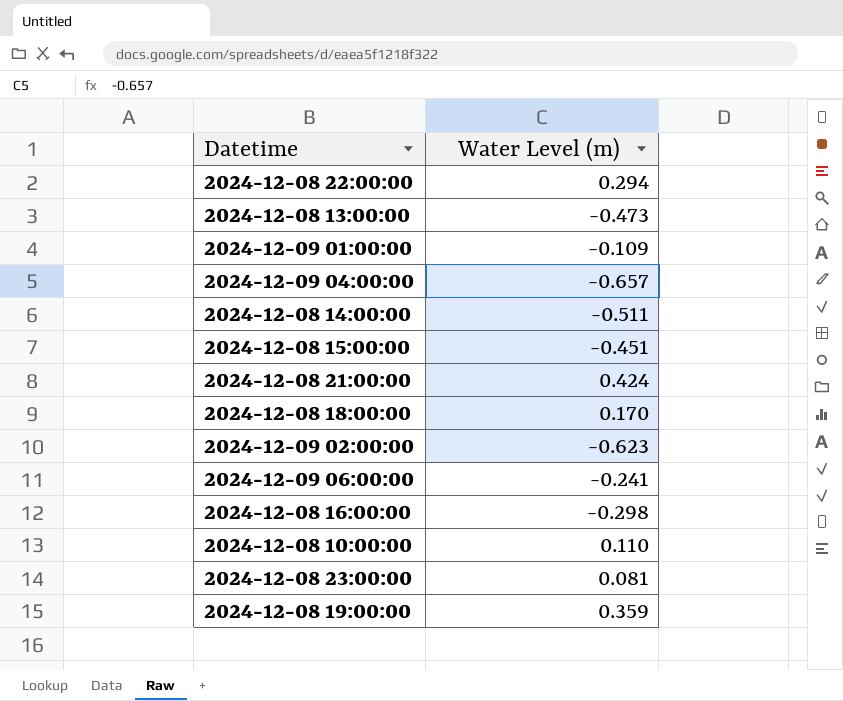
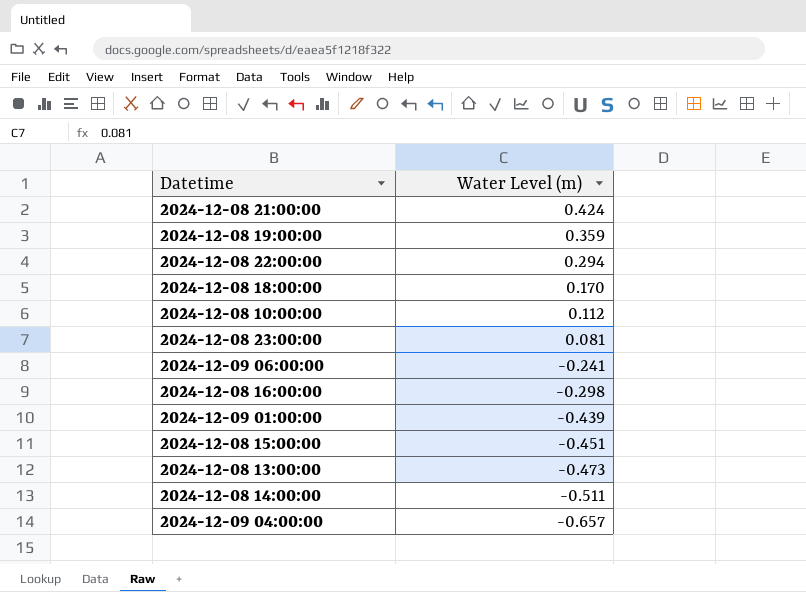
row order: none -> Water Level (m) descending
row 2024-12-09 02:00:00: -0.623 -> none
2024-12-08 10:00:00 | Water Level (m): 0.110 -> 0.112
2024-12-09 01:00:00 | Water Level (m): -0.109 -> -0.439

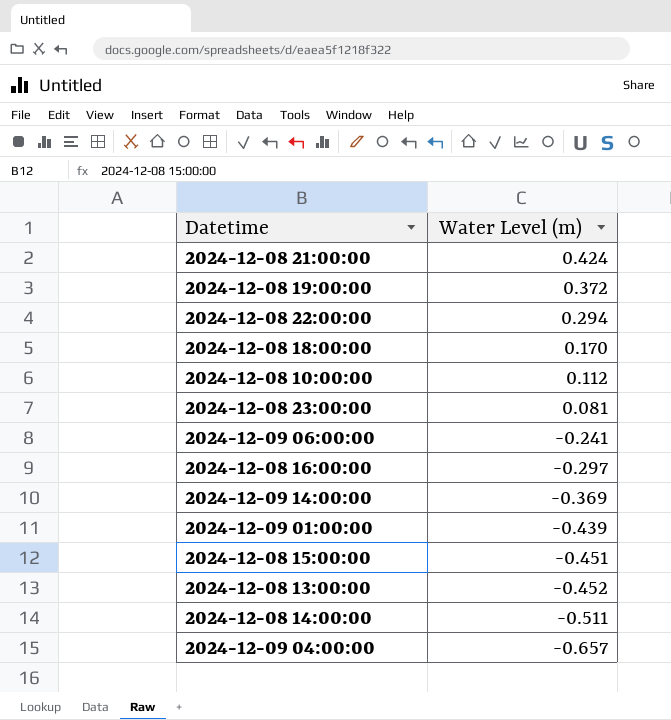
2024-12-08 19:00:00 | Water Level (m): 0.359 -> 0.372
2024-12-08 16:00:00 | Water Level (m): -0.298 -> -0.297
row 2024-12-09 14:00:00: none -> -0.369
2024-12-08 13:00:00 | Water Level (m): -0.473 -> -0.452

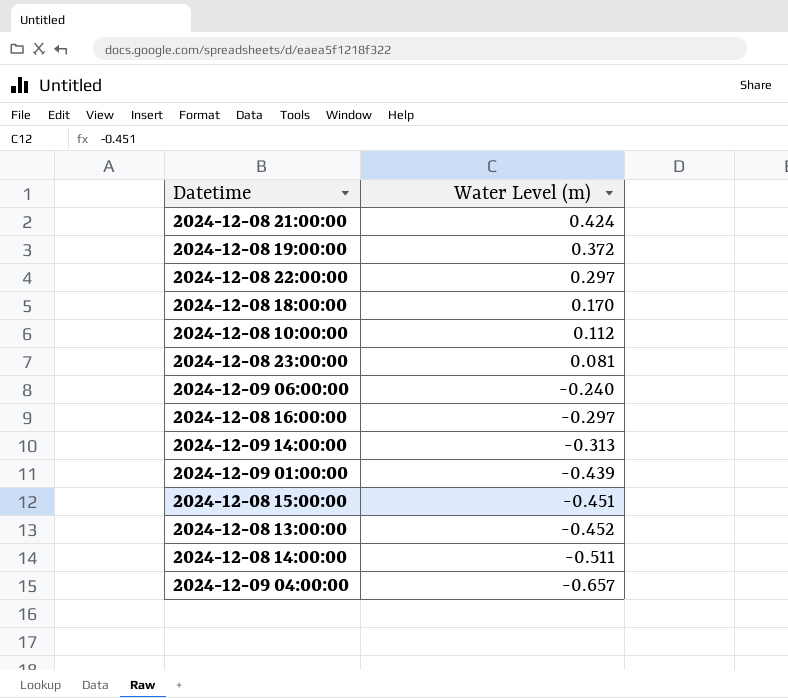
2024-12-08 22:00:00 | Water Level (m): 0.294 -> 0.297
2024-12-09 06:00:00 | Water Level (m): -0.241 -> -0.240
2024-12-09 14:00:00 | Water Level (m): -0.369 -> -0.313

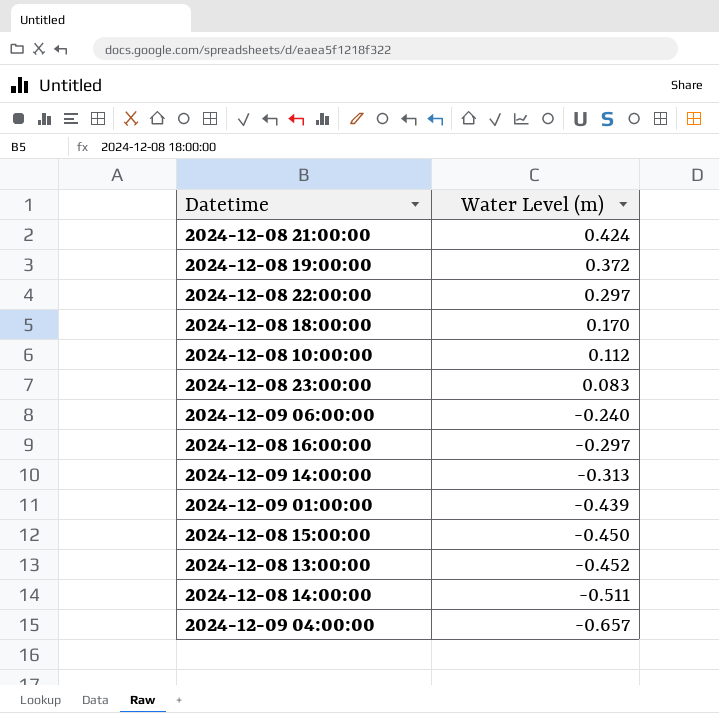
2024-12-08 23:00:00 | Water Level (m): 0.081 -> 0.083
2024-12-08 15:00:00 | Water Level (m): -0.451 -> -0.450

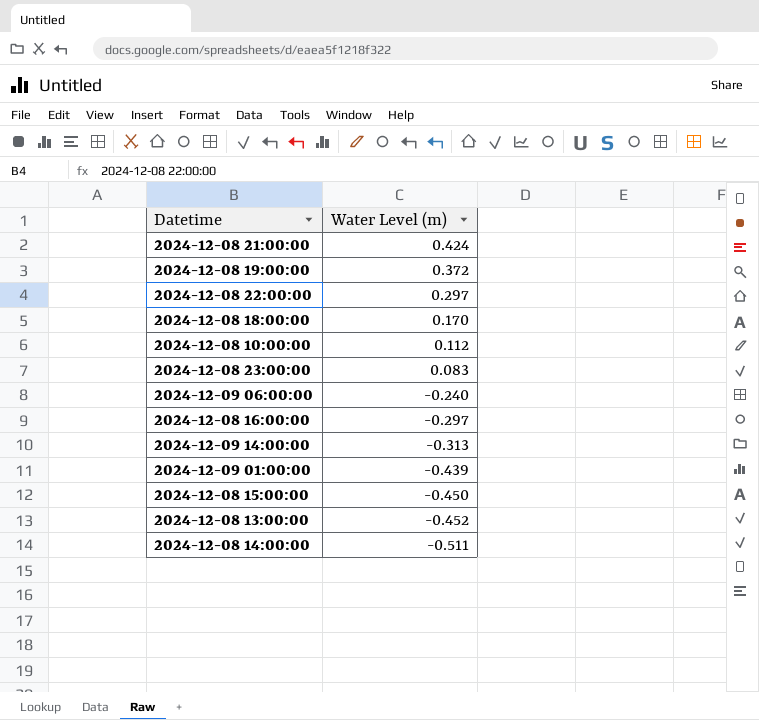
row 2024-12-09 04:00:00: -0.657 -> none

